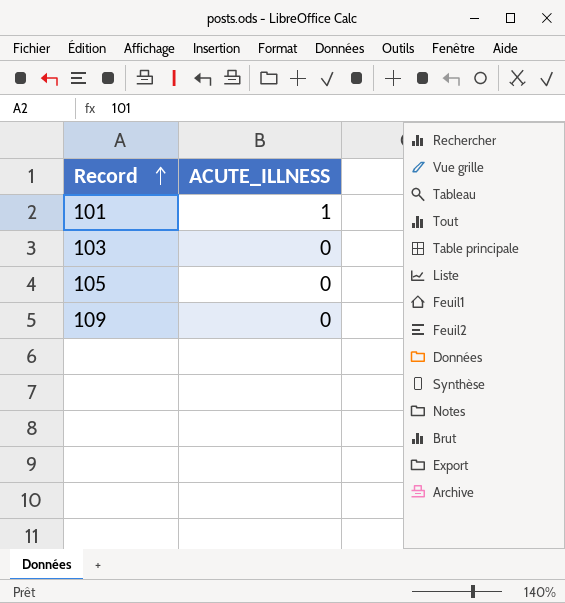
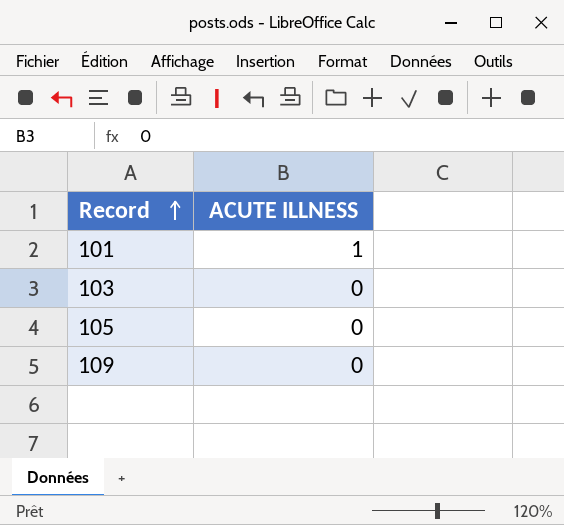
column name: ACUTE_ILLNESS -> ACUTE ILLNESS

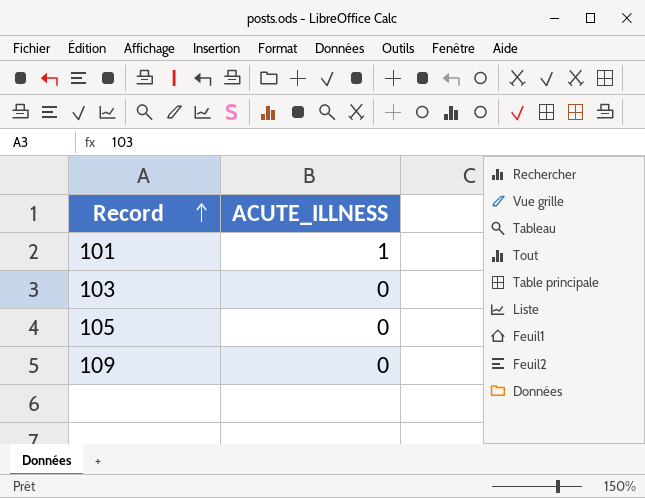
column name: ACUTE ILLNESS -> ACUTE_ILLNESS

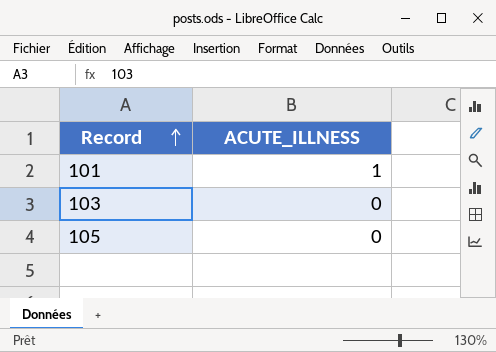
row 109: 0 -> none

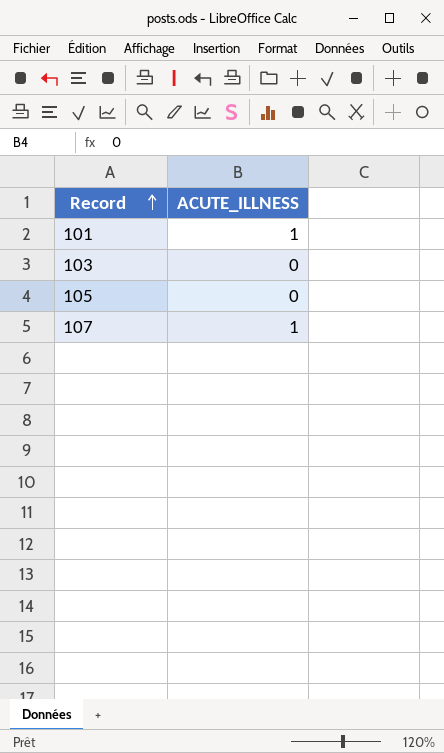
row 107: none -> 1

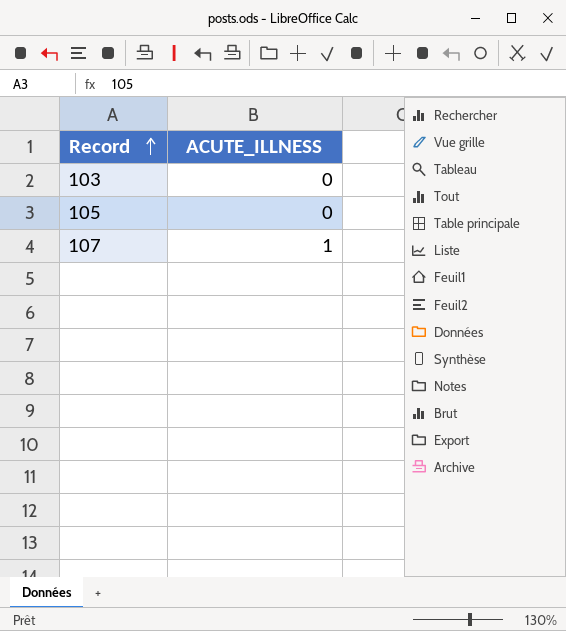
row 101: 1 -> none

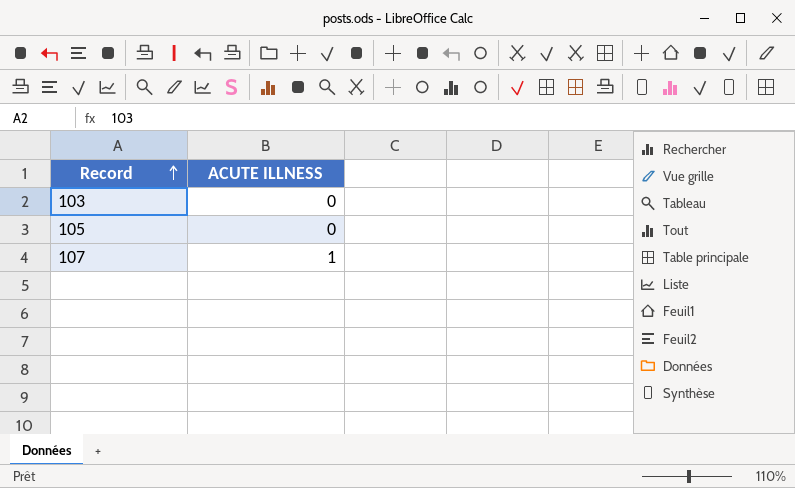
column name: ACUTE_ILLNESS -> ACUTE ILLNESS

